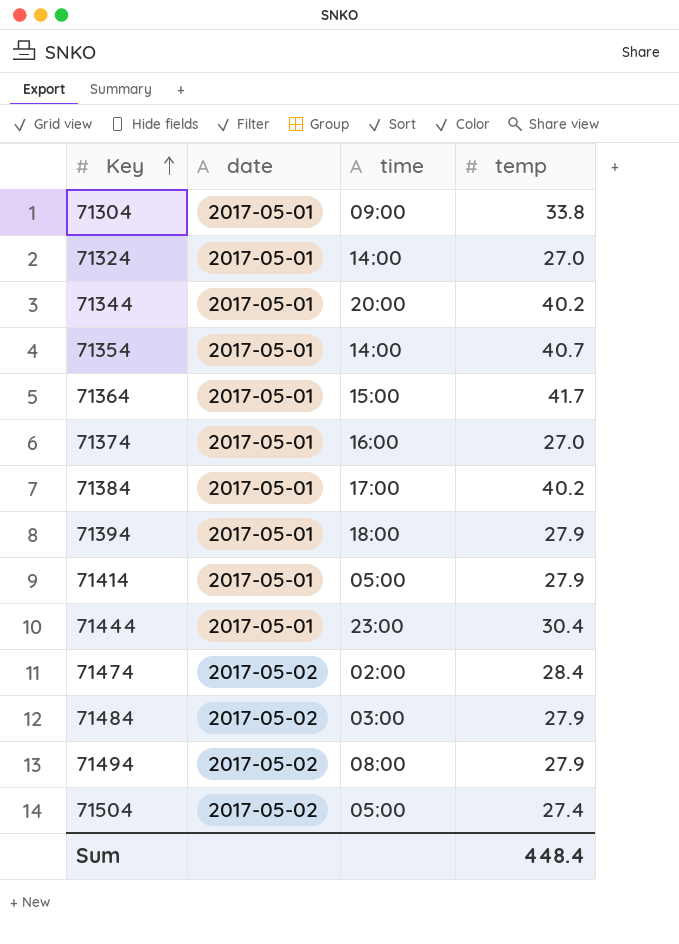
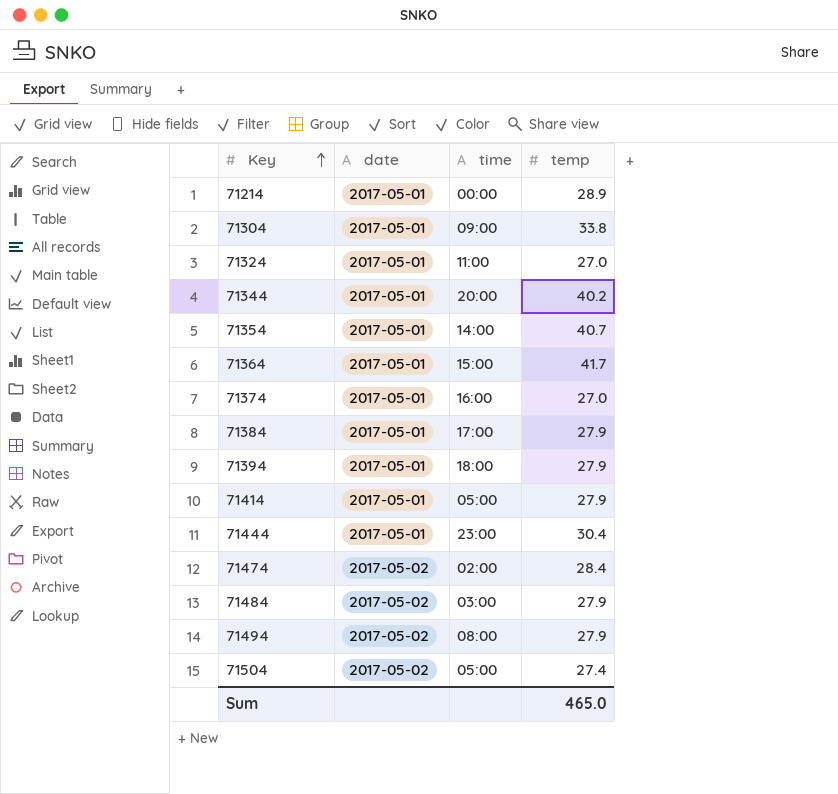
row 71214: none -> 2017-05-01 | 00:00 | 28.9
71324 | time: 14:00 -> 11:00
71384 | temp: 40.2 -> 27.9
Sum | temp: 448.4 -> 465.0

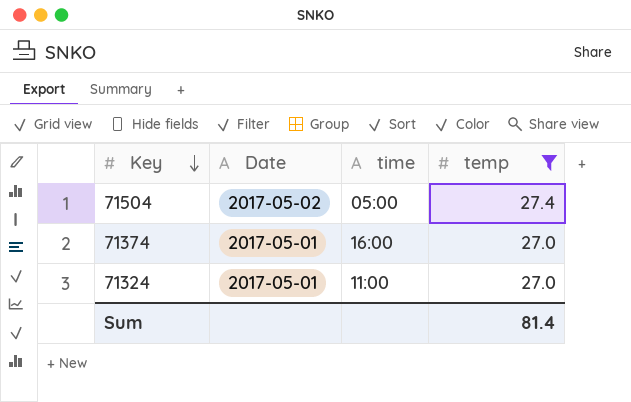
filter: none -> temp <= 27.4
row order: Key ascending -> Key descending
column name: date -> Date
Sum | temp: 465.0 -> 81.4

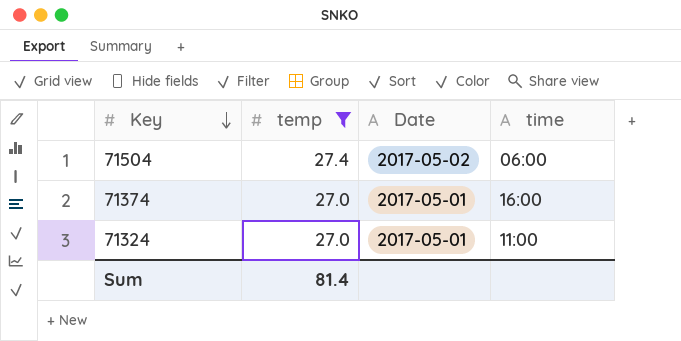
column temp | position: 4 -> 2
71504 | time: 05:00 -> 06:00

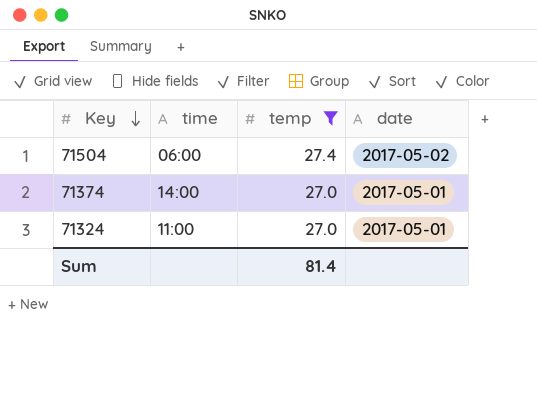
column time | position: 4 -> 2
column name: Date -> date
71374 | time: 16:00 -> 14:00

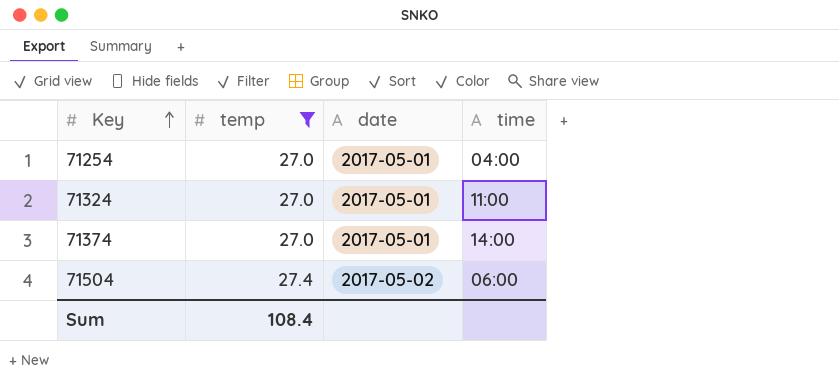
row order: Key descending -> Key ascending
column time | position: 2 -> 4
row 71254: none -> 27.0 | 2017-05-01 | 04:00
Sum | temp: 81.4 -> 108.4

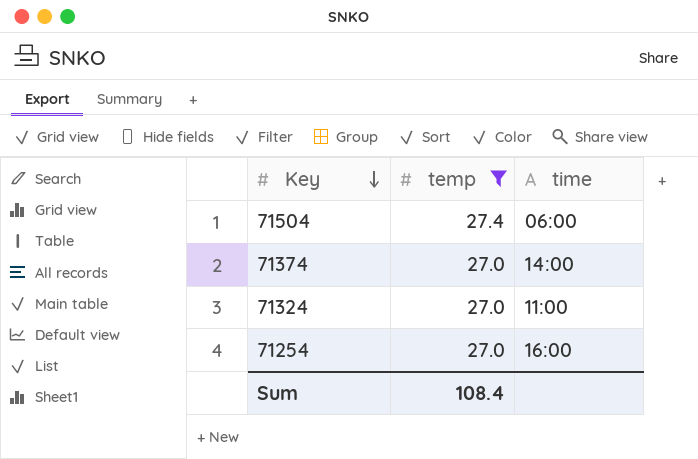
row order: Key ascending -> Key descending
column date | position: 3 -> none
71254 | time: 04:00 -> 16:00

